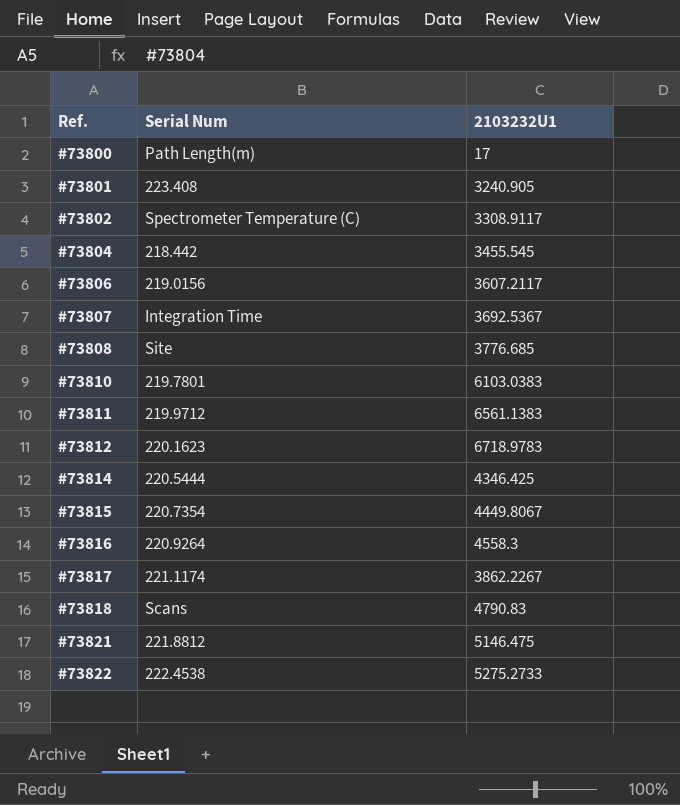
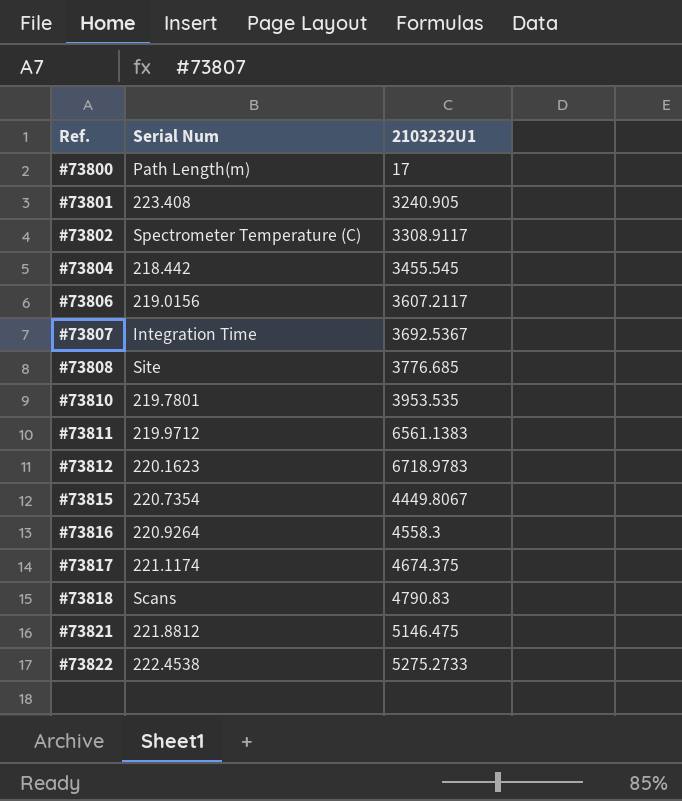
row #73814: 220.5444 | 4346.425 -> none
#73810 | 2103232U1: 6103.0383 -> 3953.535
#73817 | 2103232U1: 3862.2267 -> 4674.375

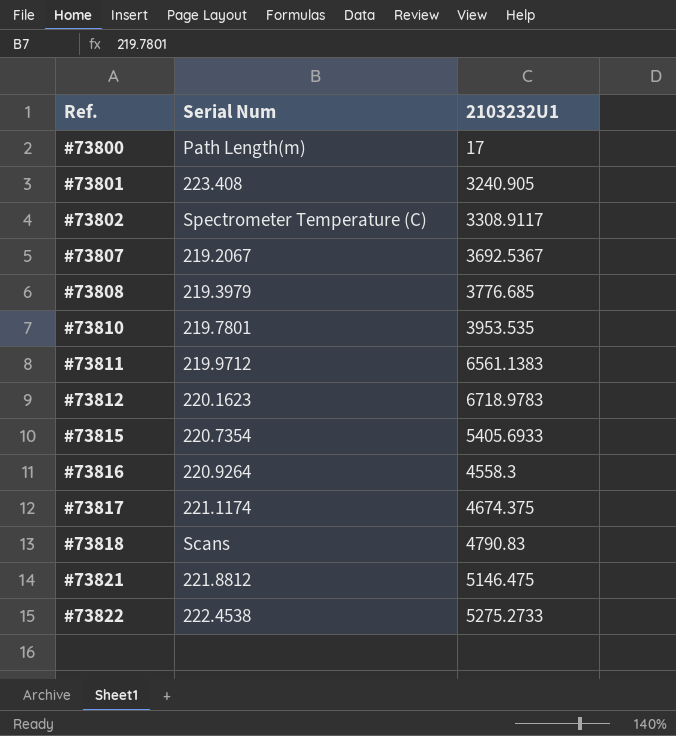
row #73804: 218.442 | 3455.545 -> none
row #73806: 219.0156 | 3607.2117 -> none
#73807 | Serial Num: Integration Time -> 219.2067
#73808 | Serial Num: Site -> 219.3979
#73815 | 2103232U1: 4449.8067 -> 5405.6933

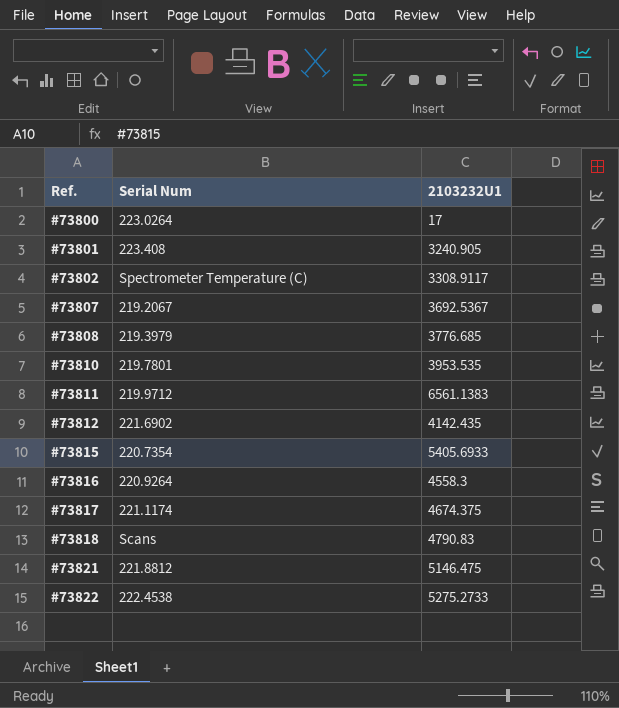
#73800 | Serial Num: Path Length(m) -> 223.0264
#73812 | Serial Num: 220.1623 -> 221.6902
#73812 | 2103232U1: 6718.9783 -> 4142.435

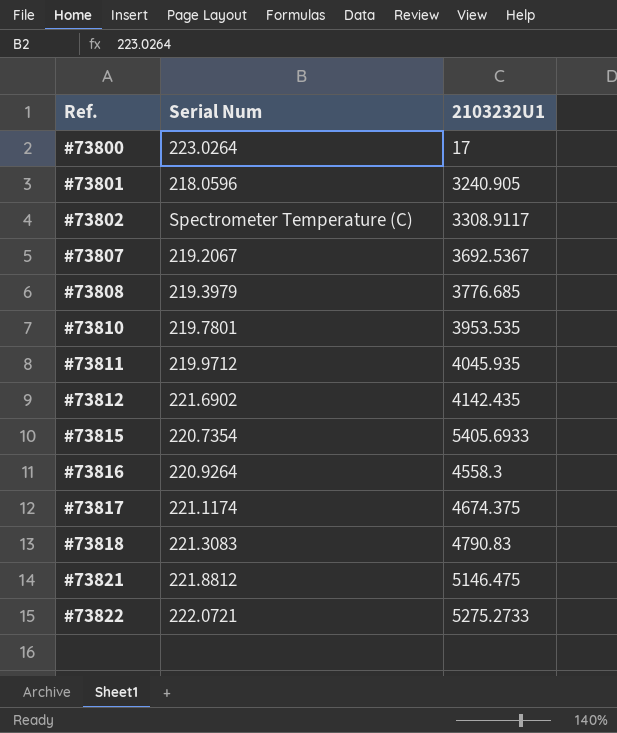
#73801 | Serial Num: 223.408 -> 218.0596
#73811 | 2103232U1: 6561.1383 -> 4045.935
#73818 | Serial Num: Scans -> 221.3083
#73822 | Serial Num: 222.4538 -> 222.0721

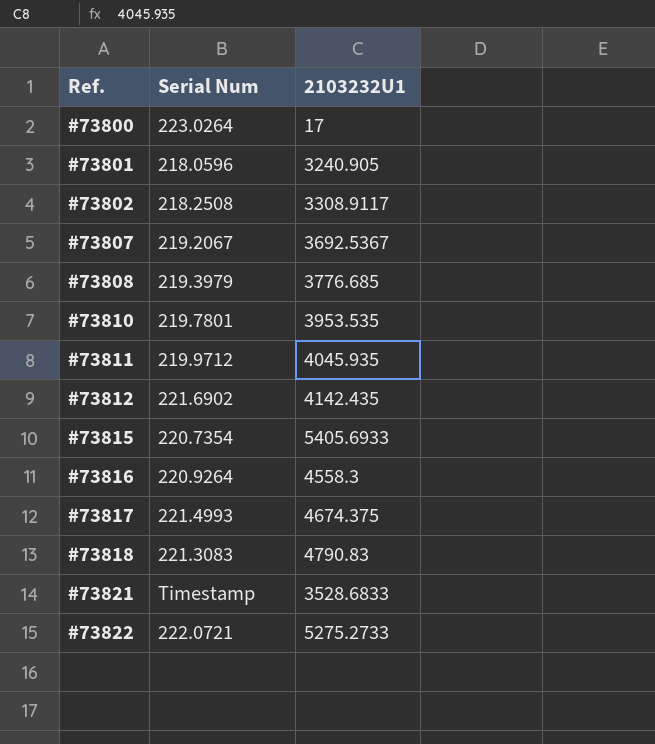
#73802 | Serial Num: Spectrometer Temperature (C) -> 218.2508
#73817 | Serial Num: 221.1174 -> 221.4993
#73821 | Serial Num: 221.8812 -> Timestamp
#73821 | 2103232U1: 5146.475 -> 3528.6833

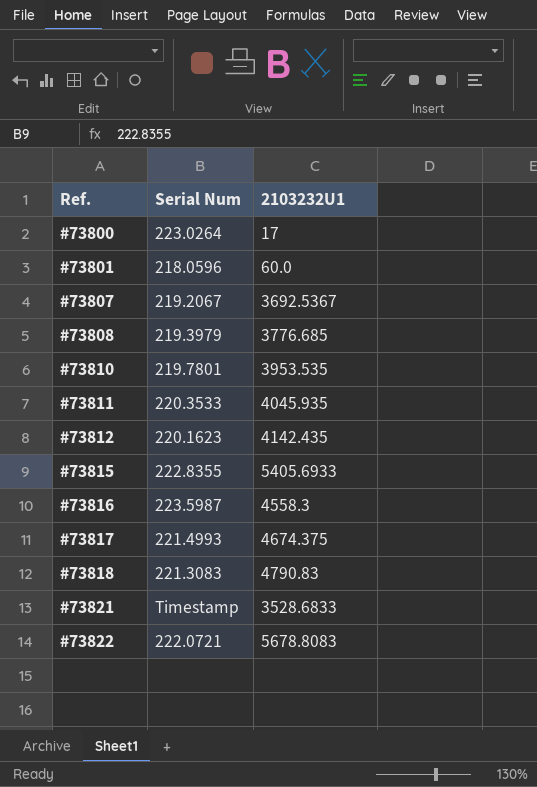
row #73802: 218.2508 | 3308.9117 -> none
#73801 | 2103232U1: 3240.905 -> 60.0
#73811 | Serial Num: 219.9712 -> 220.3533
#73812 | Serial Num: 221.6902 -> 220.1623
#73815 | Serial Num: 220.7354 -> 222.8355
#73816 | Serial Num: 220.9264 -> 223.5987
#73822 | 2103232U1: 5275.2733 -> 5678.8083

